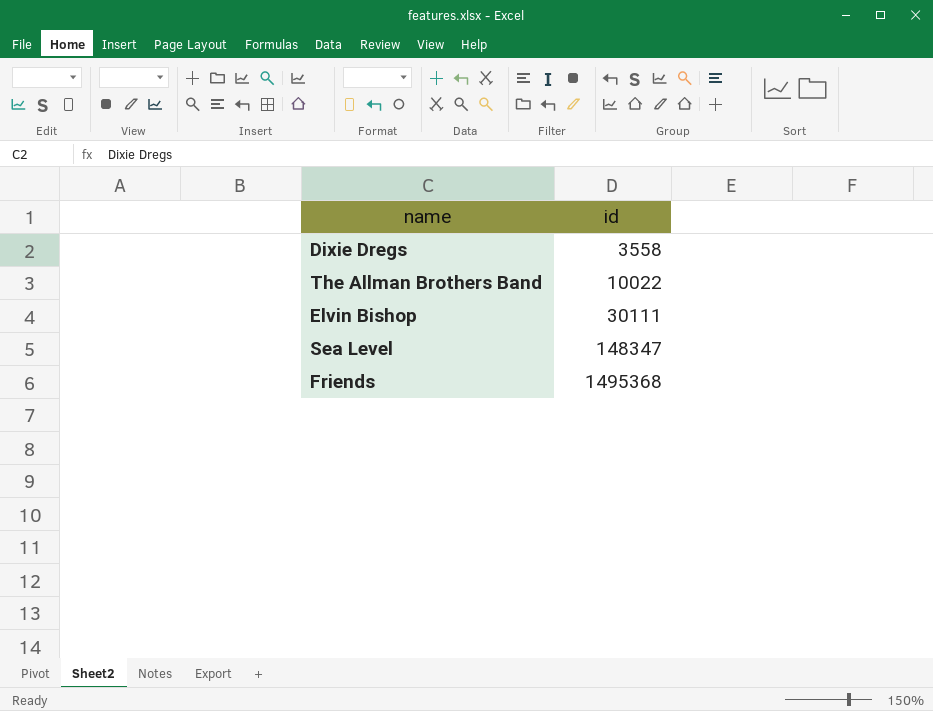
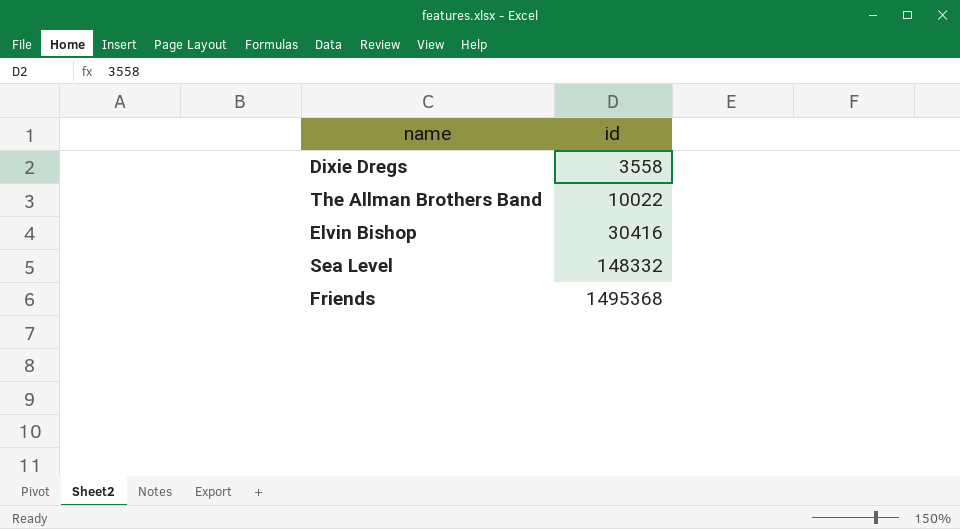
Elvin Bishop | id: 30111 -> 30416
Sea Level | id: 148347 -> 148332

